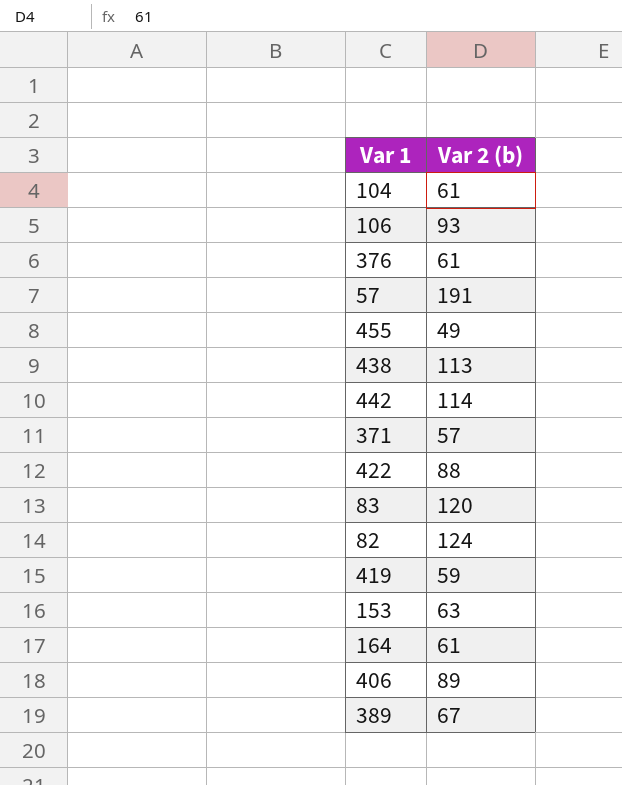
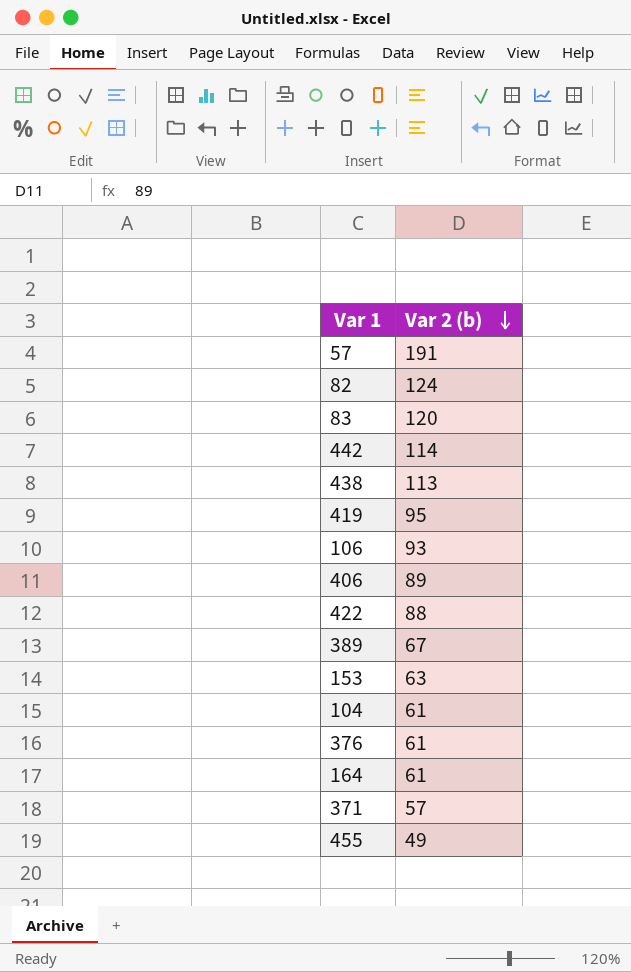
row order: none -> Var 2 (b) descending
419 | Var 2 (b): 59 -> 95

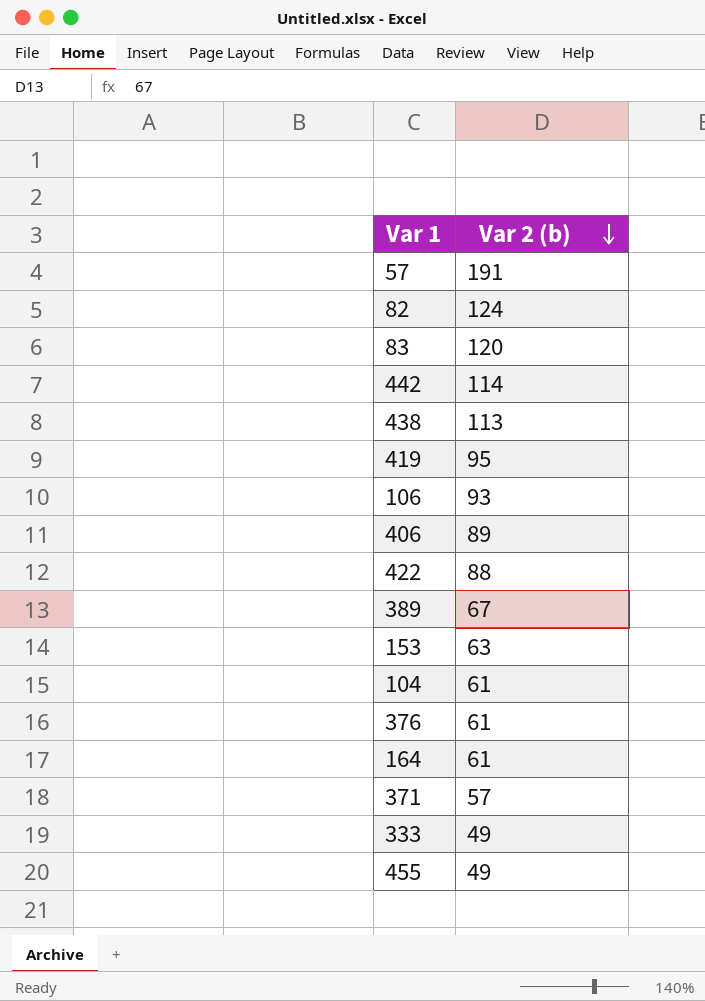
row 333: none -> 49

